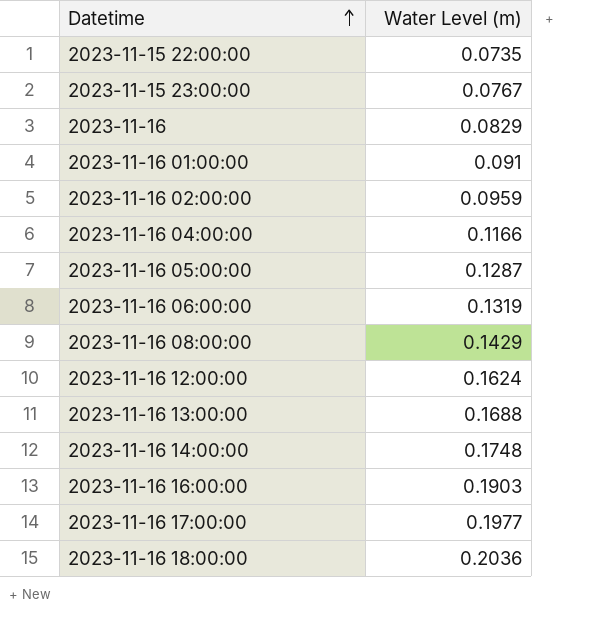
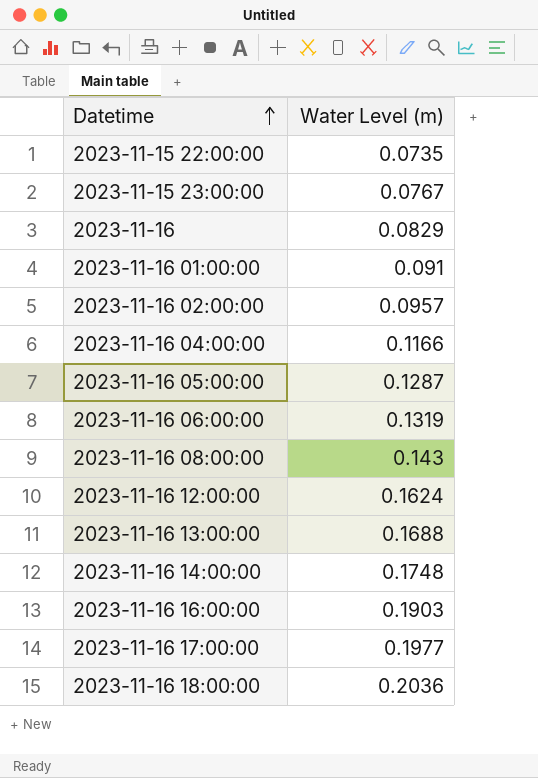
2023-11-16 02:00:00 | Water Level (m): 0.0959 -> 0.0957
2023-11-16 08:00:00 | Water Level (m): 0.1429 -> 0.143

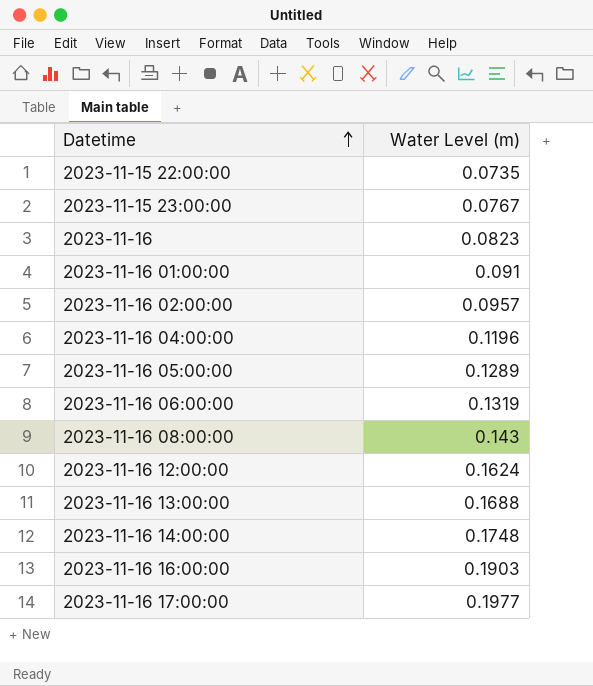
row 2023-11-16 18:00:00: 0.2036 -> none
2023-11-16 | Water Level (m): 0.0829 -> 0.0823
2023-11-16 04:00:00 | Water Level (m): 0.1166 -> 0.1196
2023-11-16 05:00:00 | Water Level (m): 0.1287 -> 0.1289

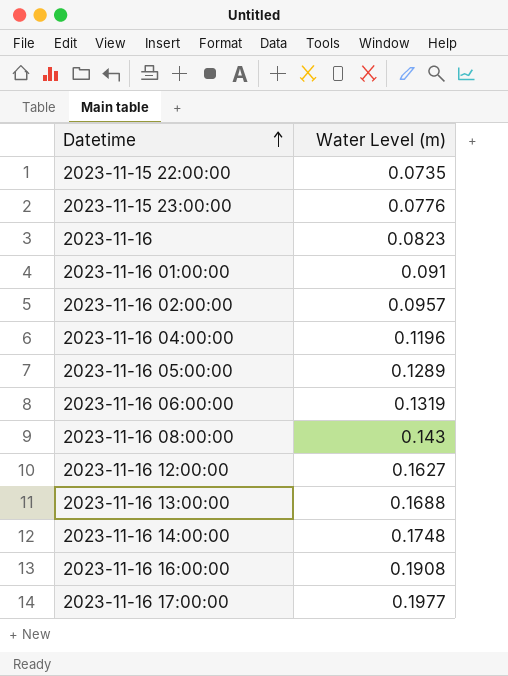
2023-11-15 23:00:00 | Water Level (m): 0.0767 -> 0.0776
2023-11-16 12:00:00 | Water Level (m): 0.1624 -> 0.1627
2023-11-16 16:00:00 | Water Level (m): 0.1903 -> 0.1908

